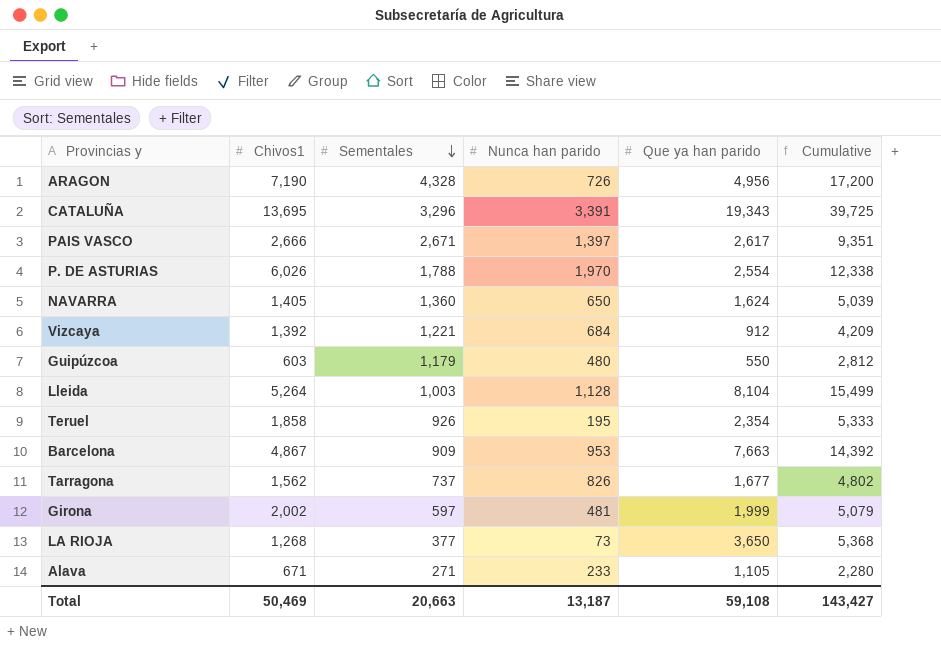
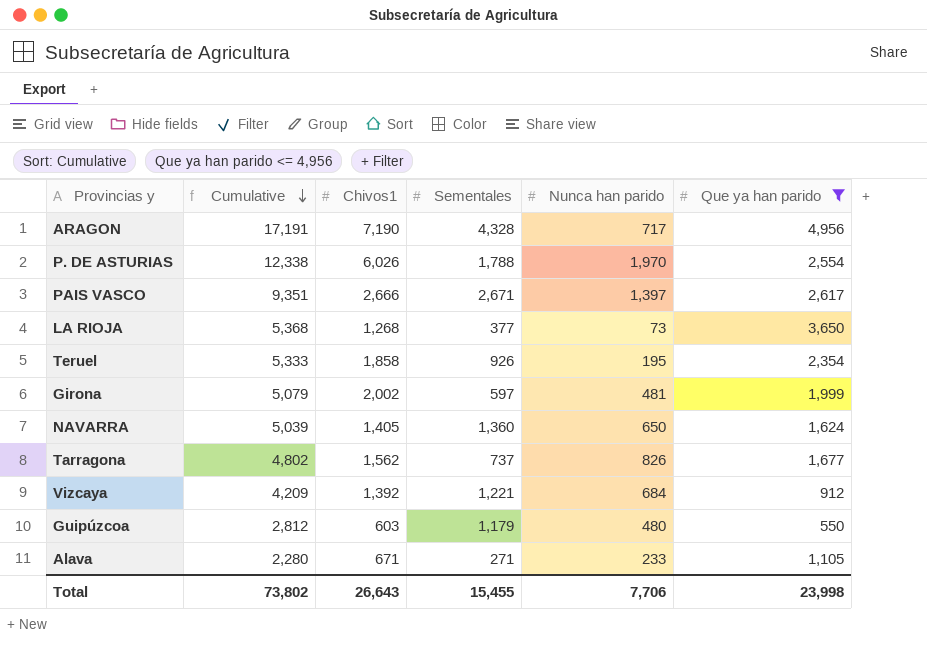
filter: none -> Que ya han parido <= 4,956
row order: Sementales descending -> Cumulative descending
column Cumulative | position: 6 -> 2
ARAGON | Cumulative: 17,200 -> 17,191
ARAGON | Nunca han parido: 726 -> 717
Total | Cumulative: 143,427 -> 73,802
Total | Chivos1: 50,469 -> 26,643
Total | Sementales: 20,663 -> 15,455
Total | Nunca han parido: 13,187 -> 7,706
Total | Que ya han parido: 59,108 -> 23,998

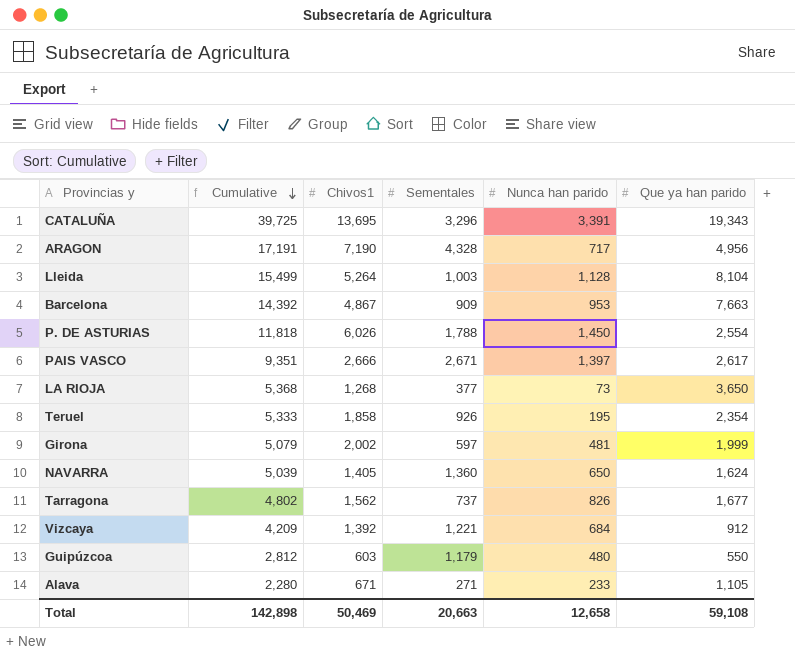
filter: Que ya han parido <= 4,956 -> none
P. DE ASTURIAS | Cumulative: 12,338 -> 11,818
P. DE ASTURIAS | Nunca han parido: 1,970 -> 1,450
Total | Cumulative: 73,802 -> 142,898
Total | Chivos1: 26,643 -> 50,469
Total | Sementales: 15,455 -> 20,663
Total | Nunca han parido: 7,706 -> 12,658
Total | Que ya han parido: 23,998 -> 59,108

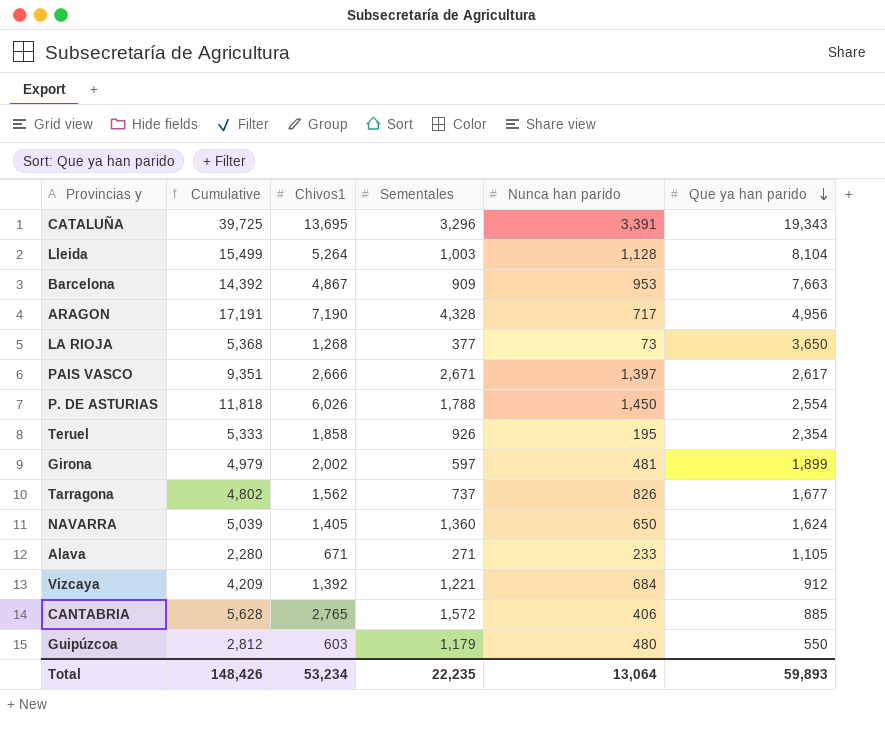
row order: Cumulative descending -> Que ya han parido descending
Girona | Cumulative: 5,079 -> 4,979
Girona | Que ya han parido: 1,999 -> 1,899
row CANTABRIA: none -> 5,628 | 2,765 | 1,572 | 406 | 885
Total | Cumulative: 142,898 -> 148,426
Total | Chivos1: 50,469 -> 53,234
Total | Sementales: 20,663 -> 22,235
Total | Nunca han parido: 12,658 -> 13,064
Total | Que ya han parido: 59,108 -> 59,893

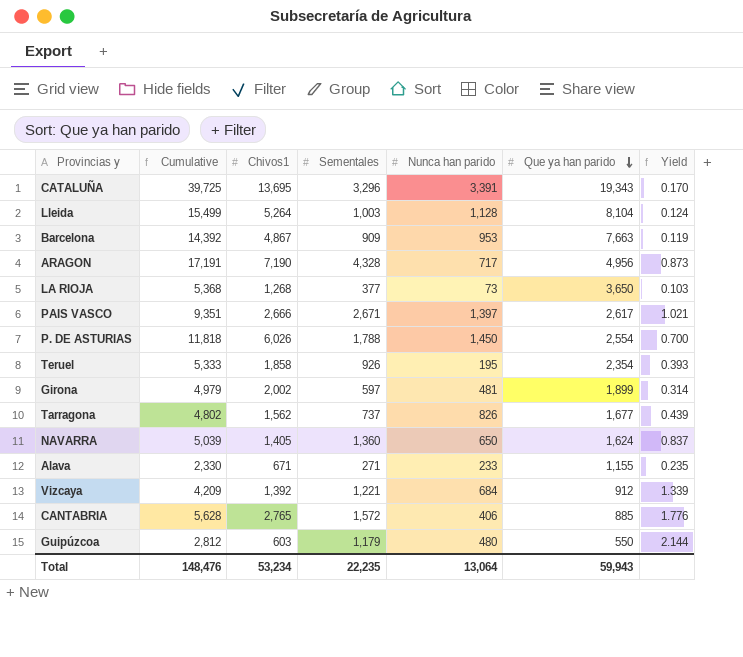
column Yield | formula: none -> [Sementales] / [Que ya han parido]
Alava | Cumulative: 2,280 -> 2,330
Alava | Que ya han parido: 1,105 -> 1,155
Total | Cumulative: 148,426 -> 148,476
Total | Que ya han parido: 59,893 -> 59,943

